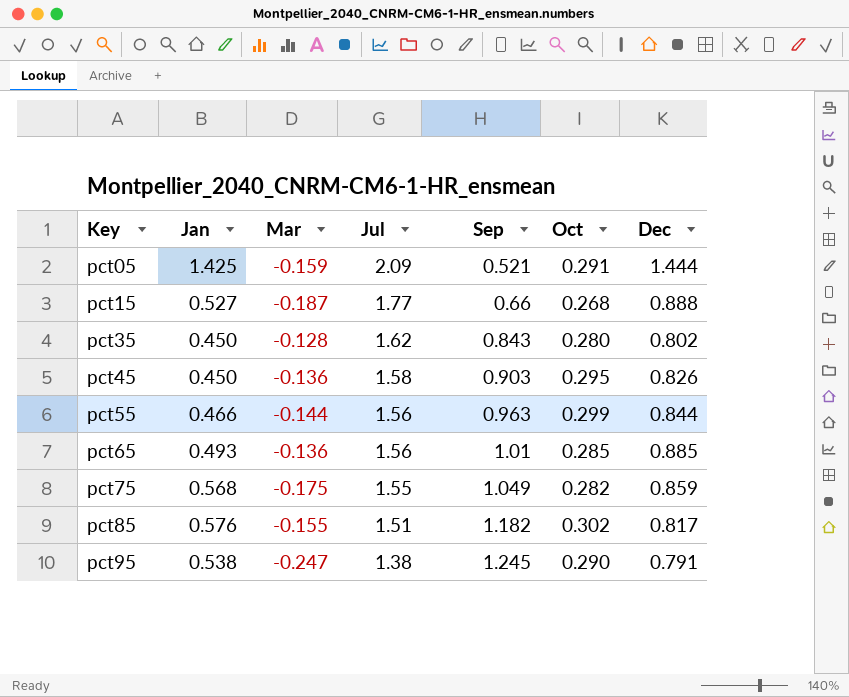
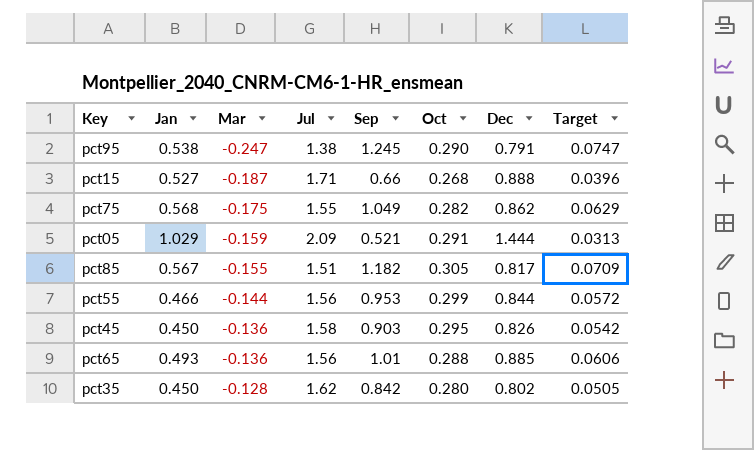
row order: Key ascending -> Mar ascending
column Target | formula: none -> [Sep] * 0.06
pct15 | Jul: 1.77 -> 1.71
pct75 | Dec: 0.859 -> 0.862
pct05 | Jan: 1.425 -> 1.029
pct85 | Jan: 0.576 -> 0.567
pct85 | Oct: 0.302 -> 0.305
pct55 | Sep: 0.963 -> 0.953
pct65 | Oct: 0.285 -> 0.288
pct35 | Sep: 0.843 -> 0.842

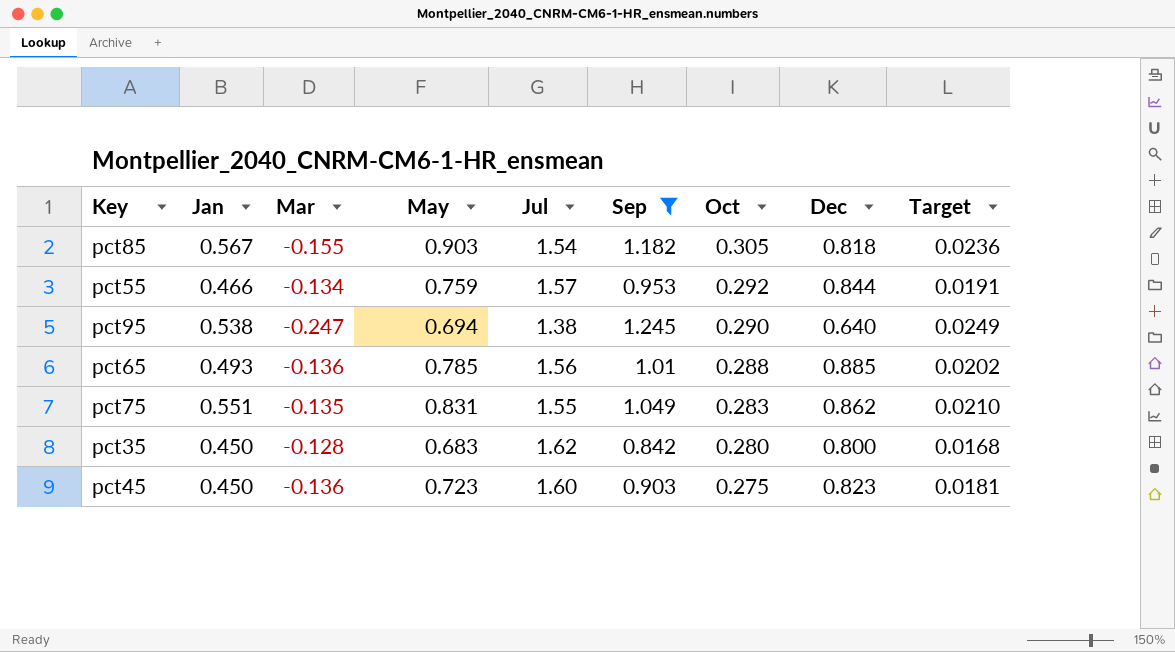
filter: none -> Sep >= 0.842
row order: Mar ascending -> Oct descending
column May | position: none -> 4
column Target | formula: [Sep] * 0.06 -> [Sep] * 0.02
pct85 | Jul: 1.51 -> 1.54
pct85 | Dec: 0.817 -> 0.818
pct55 | Mar: -0.144 -> -0.134
pct55 | Jul: 1.56 -> 1.57
pct55 | Oct: 0.299 -> 0.292
pct95 | Dec: 0.791 -> 0.640
pct75 | Jan: 0.568 -> 0.551
pct75 | Mar: -0.175 -> -0.135
pct75 | Oct: 0.282 -> 0.283
pct35 | Dec: 0.802 -> 0.800
pct45 | Jul: 1.58 -> 1.60
pct45 | Oct: 0.295 -> 0.275
pct45 | Dec: 0.826 -> 0.823

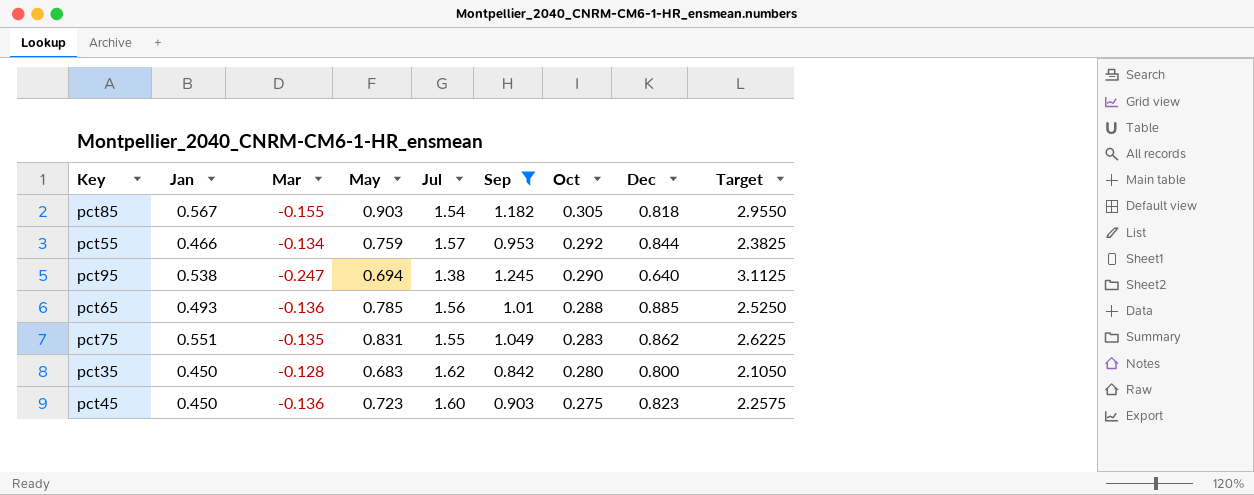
column Target | formula: [Sep] * 0.02 -> [Sep] * 2.5

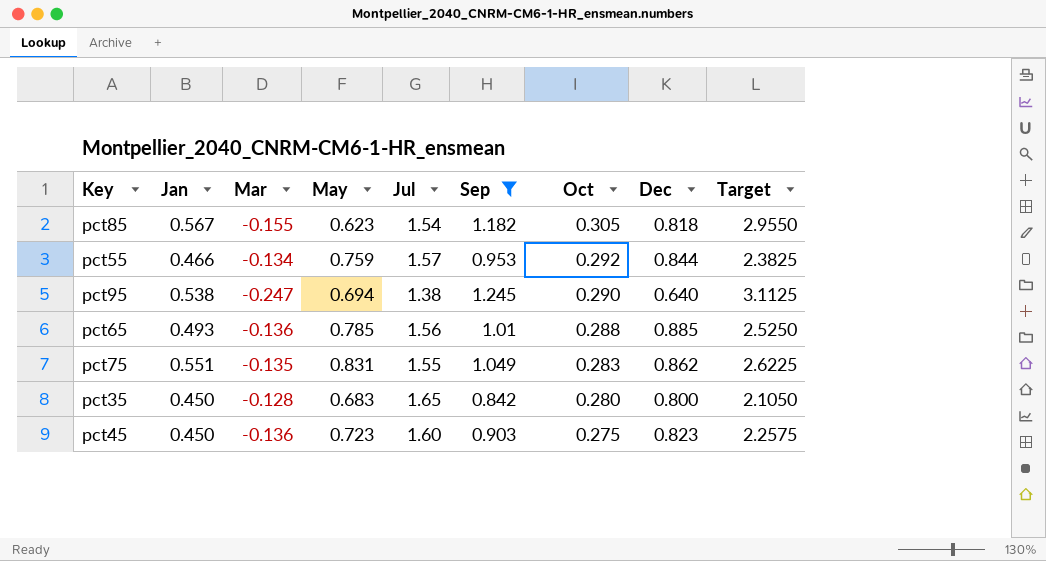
pct85 | May: 0.903 -> 0.623
pct35 | Jul: 1.62 -> 1.65

